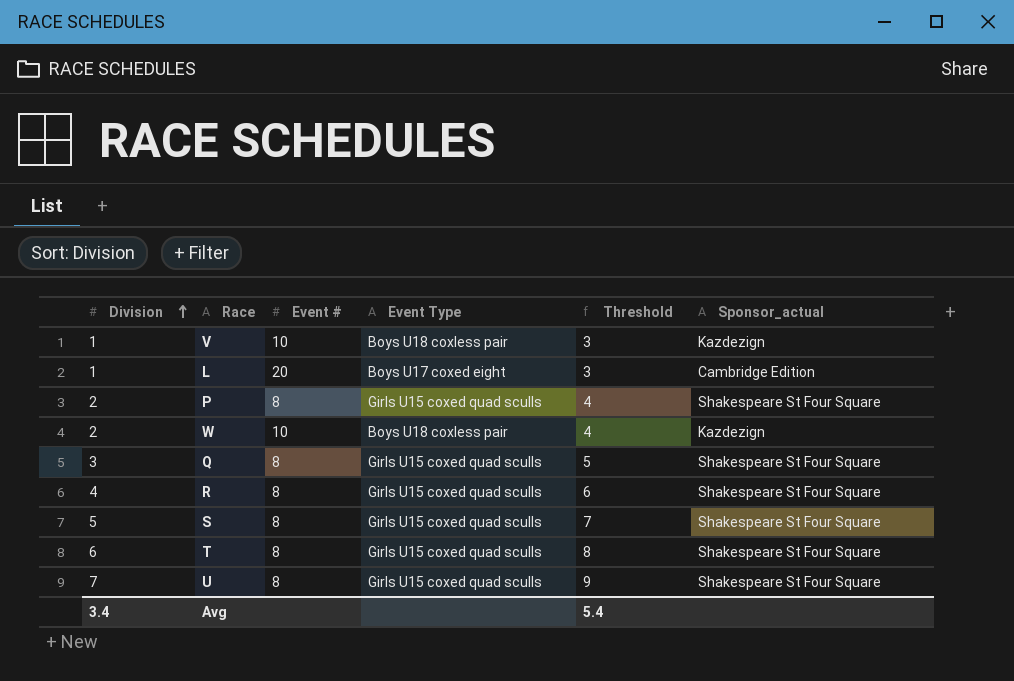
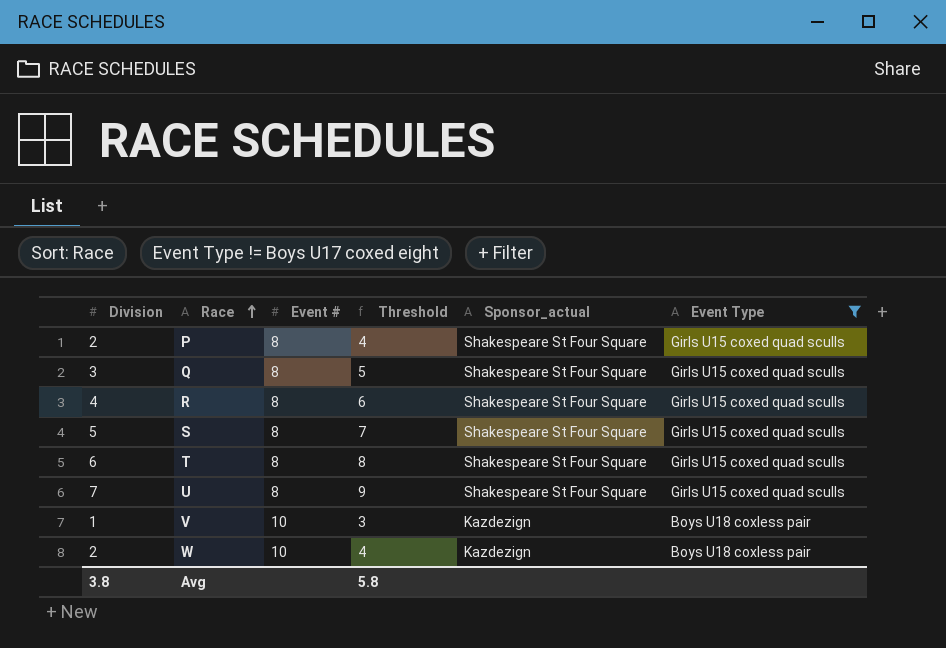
filter: none -> Event Type != Boys U17 coxed eight
row order: Division ascending -> Race ascending
column Event Type | position: 4 -> 6
Avg | Division: 3.4 -> 3.8
Avg | Threshold: 5.4 -> 5.8

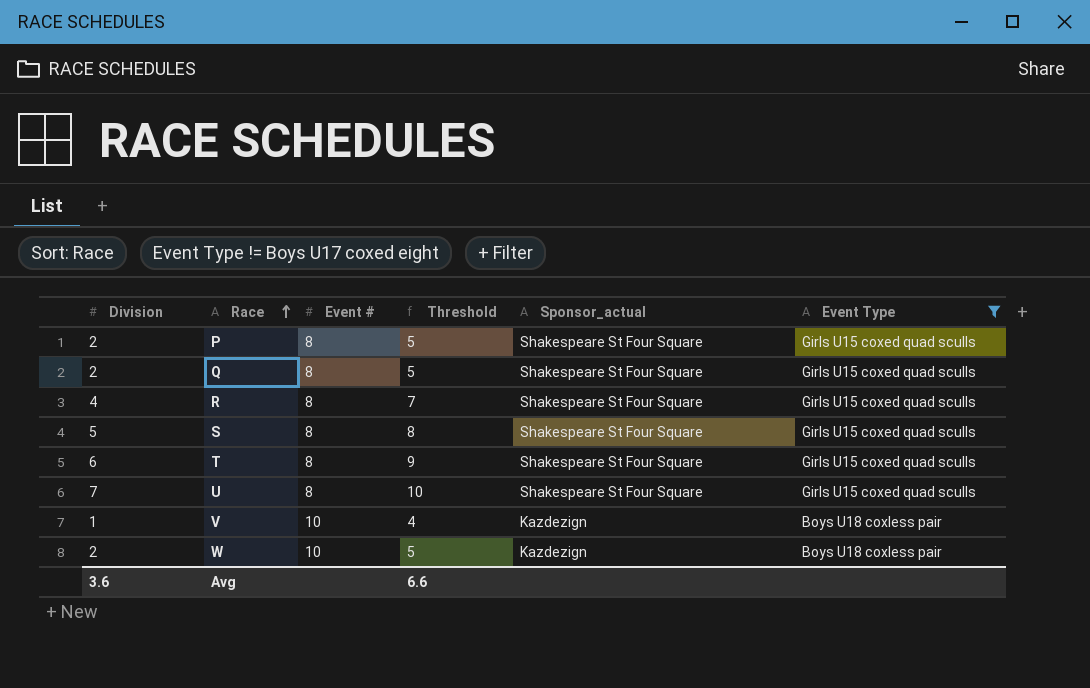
column Threshold | formula: [Division] + 2 -> [Division] + 3
Q | Division: 3 -> 2
Avg | Division: 3.8 -> 3.6
Avg | Threshold: 5.8 -> 6.6

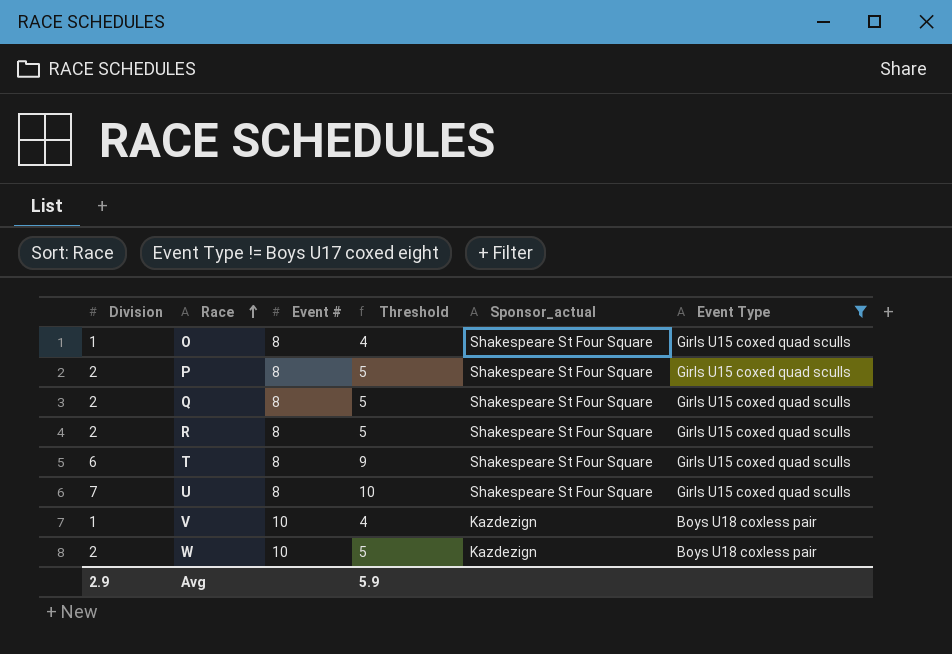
row S: 5 | 8 | 8 | Shakespeare St Four Square | Girls U15 coxed quad sculls -> none
row O: none -> 1 | 8 | 4 | Shakespeare St Four Square | Girls U15 coxed quad sculls
R | Division: 4 -> 2
R | Threshold: 7 -> 5
Avg | Division: 3.6 -> 2.9
Avg | Threshold: 6.6 -> 5.9

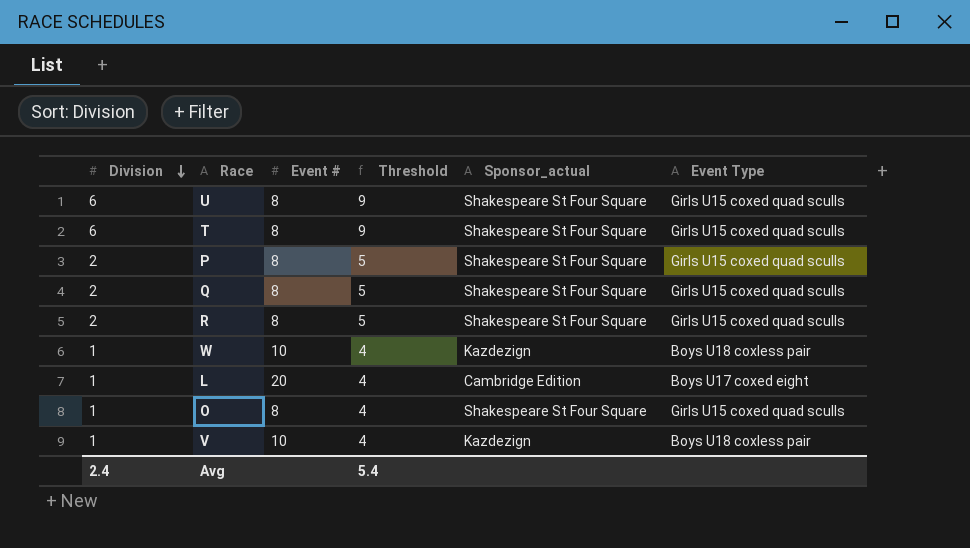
filter: Event Type != Boys U17 coxed eight -> none
row order: Race ascending -> Division descending
U | Division: 7 -> 6
U | Threshold: 10 -> 9
W | Division: 2 -> 1
W | Threshold: 5 -> 4
Avg | Division: 2.9 -> 2.4
Avg | Threshold: 5.9 -> 5.4

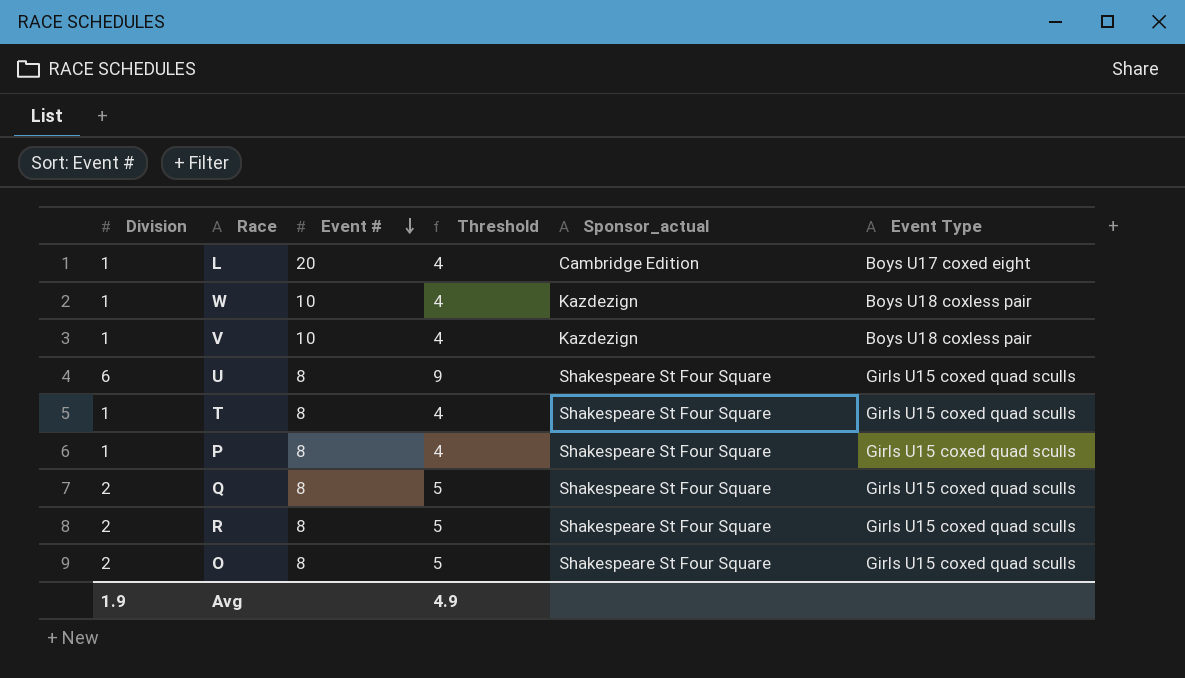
row order: Division descending -> Event # descending
T | Division: 6 -> 1
T | Threshold: 9 -> 4
P | Division: 2 -> 1
P | Threshold: 5 -> 4
O | Division: 1 -> 2
O | Threshold: 4 -> 5
Avg | Division: 2.4 -> 1.9
Avg | Threshold: 5.4 -> 4.9

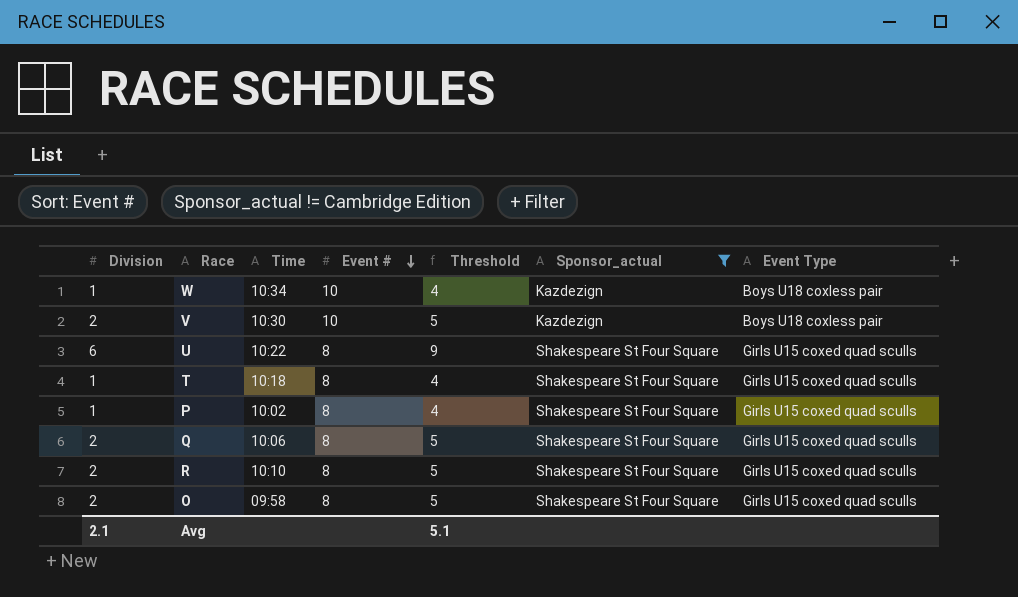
filter: none -> Sponsor_actual != Cambridge Edition
column Time | position: none -> 3
V | Division: 1 -> 2
V | Threshold: 4 -> 5
Avg | Division: 1.9 -> 2.1
Avg | Threshold: 4.9 -> 5.1

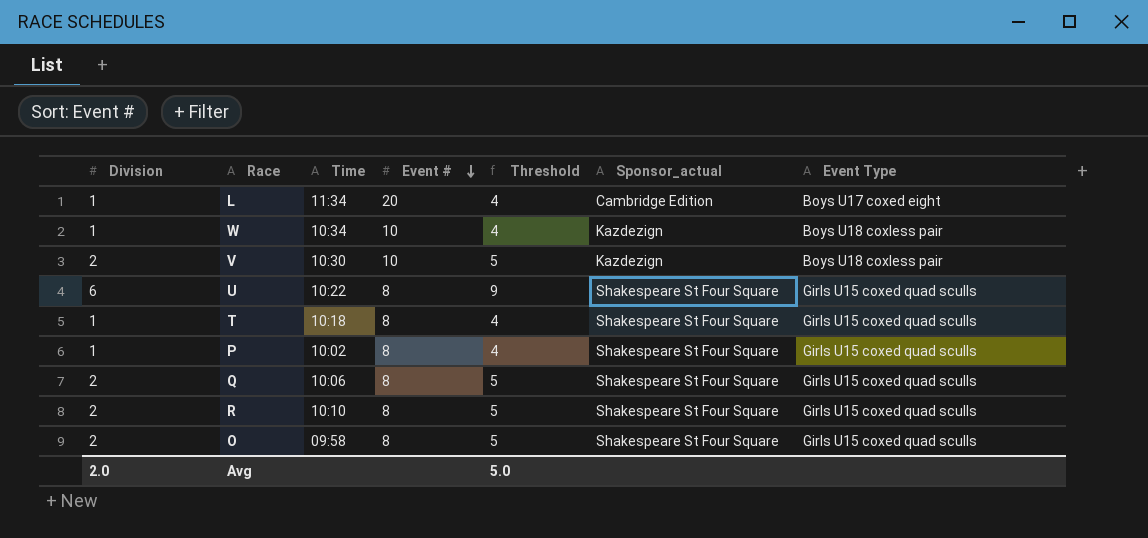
filter: Sponsor_actual != Cambridge Edition -> none
Avg | Division: 2.1 -> 2.0
Avg | Threshold: 5.1 -> 5.0

